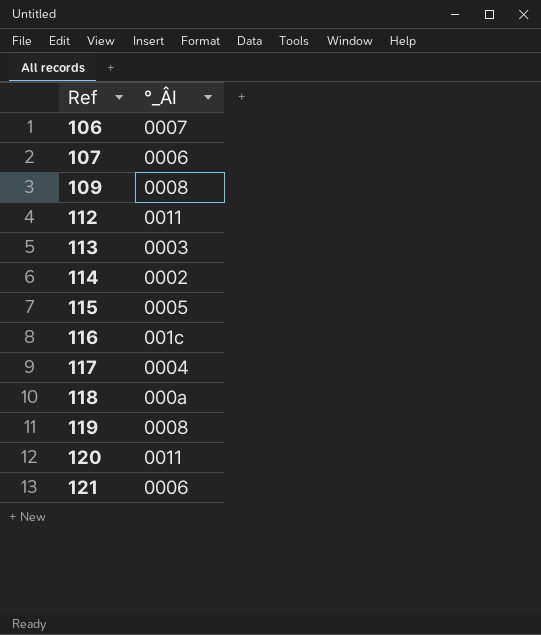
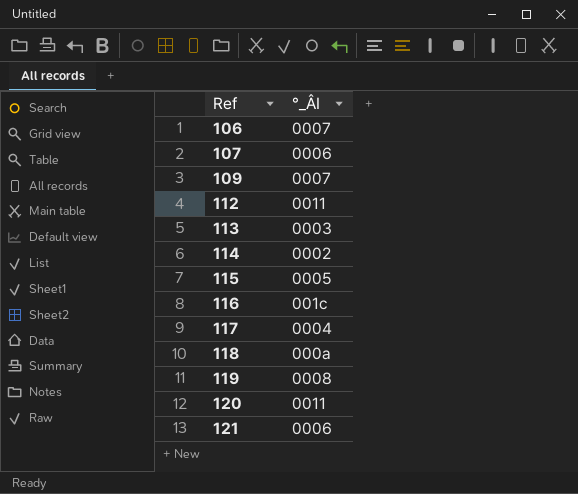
109 | °_ÂI: 0008 -> 0007

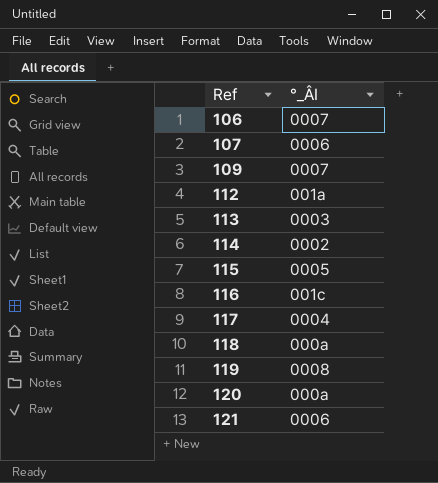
112 | °_ÂI: 0011 -> 001a
120 | °_ÂI: 0011 -> 000a

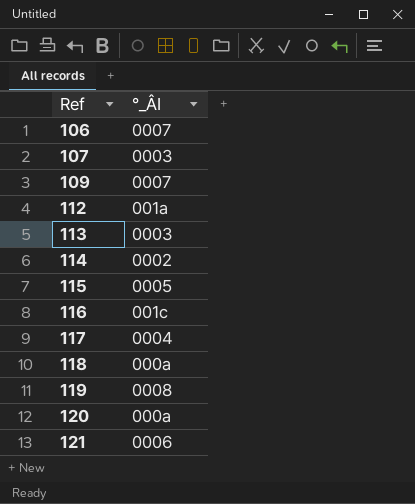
107 | °_ÂI: 0006 -> 0003

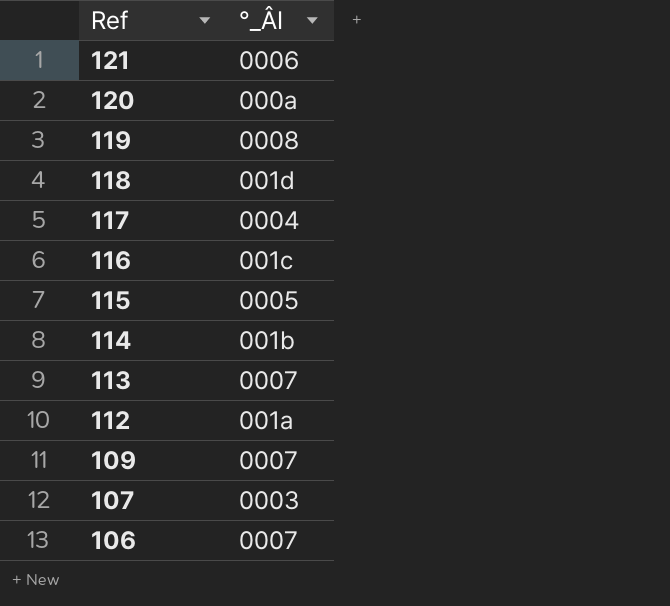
row order: Ref ascending -> Ref descending
118 | °_ÂI: 000a -> 001d
114 | °_ÂI: 0002 -> 001b
113 | °_ÂI: 0003 -> 0007

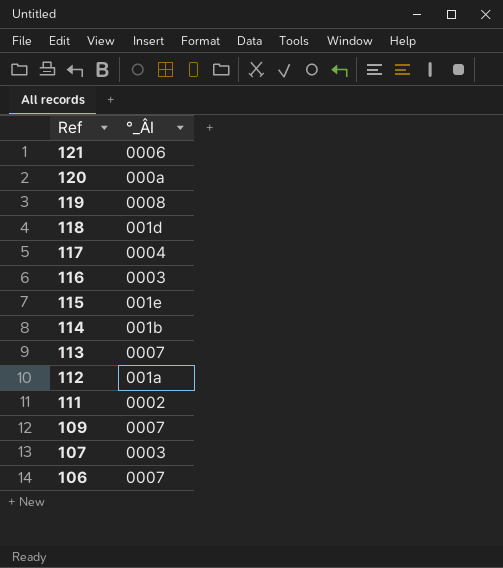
116 | °_ÂI: 001c -> 0003
115 | °_ÂI: 0005 -> 001e
row 111: none -> 0002

